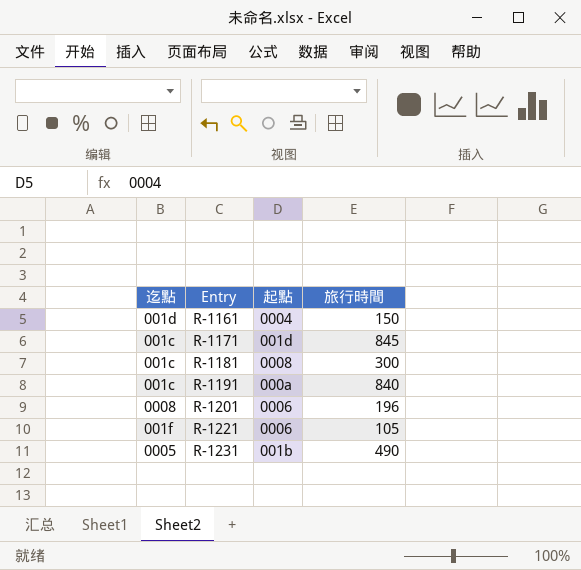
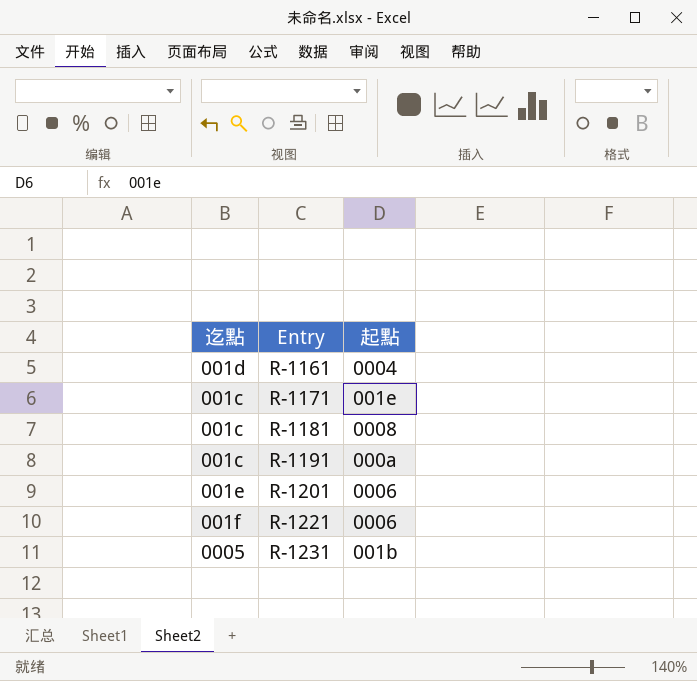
column 旅行時間 | position: 4 -> none
R-1171 | 起點: 001d -> 001e
R-1201 | 迄點: 0008 -> 001e

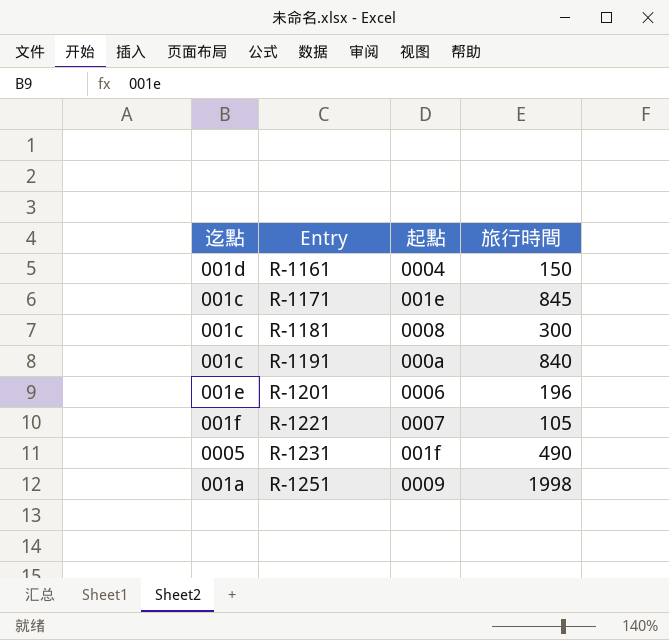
column 旅行時間 | position: none -> 4
R-1221 | 起點: 0006 -> 0007
R-1231 | 起點: 001b -> 001f
row R-1251: none -> 001a | 0009 | 1998

